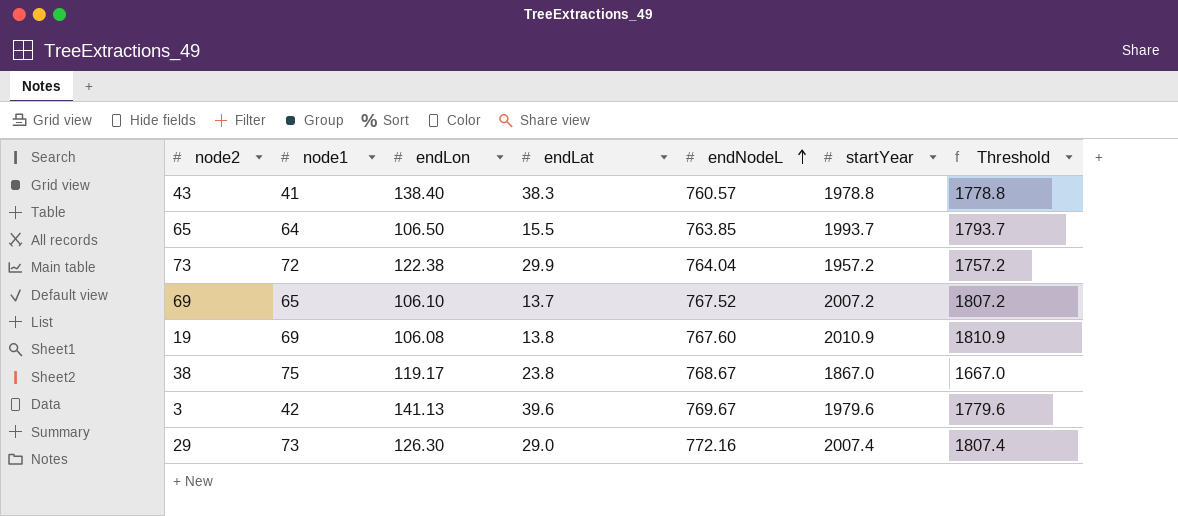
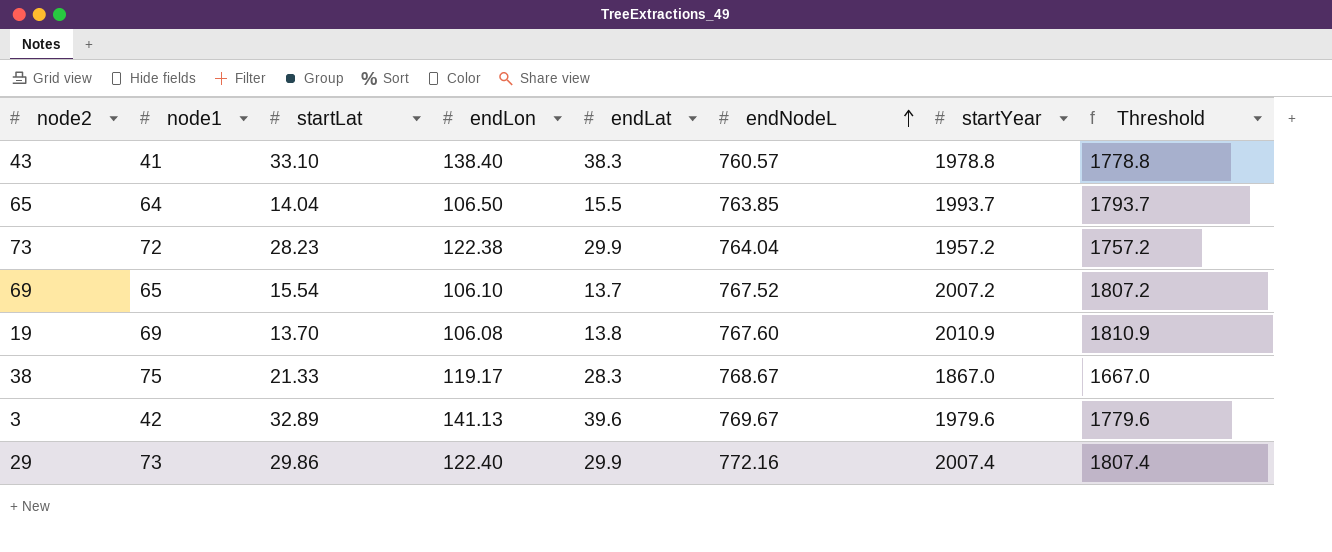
column startLat | position: none -> 3
38 | endLat: 23.8 -> 28.3
29 | endLon: 126.30 -> 122.40
29 | endLat: 29.0 -> 29.9

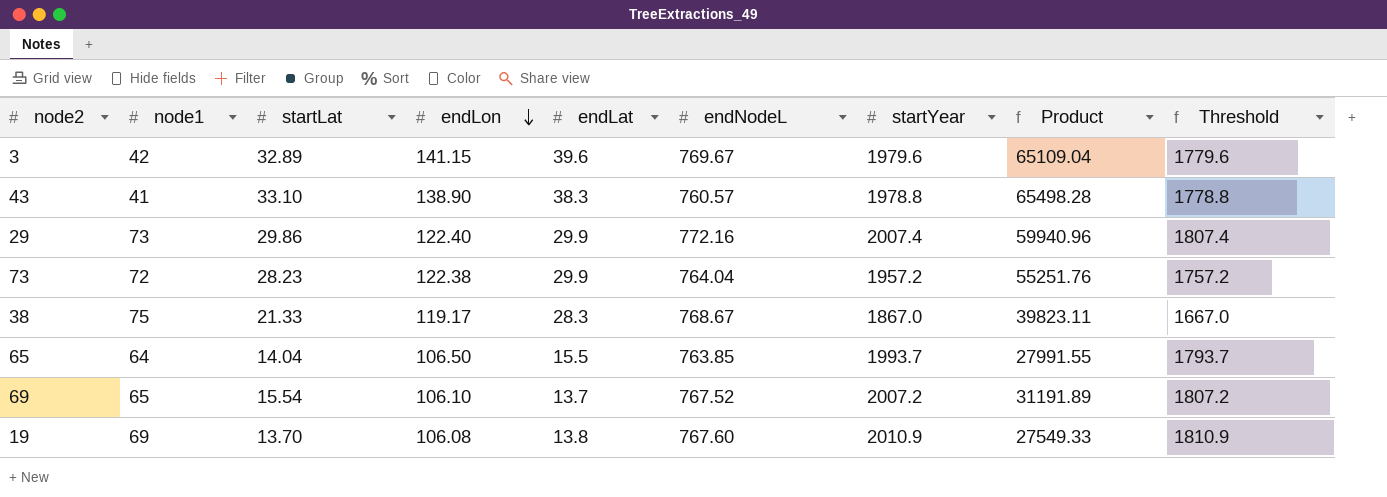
row order: endNodeL ascending -> endLon descending
column Product | formula: none -> [startLat] * [startYear]
3 | endLon: 141.13 -> 141.15
43 | endLon: 138.40 -> 138.90

